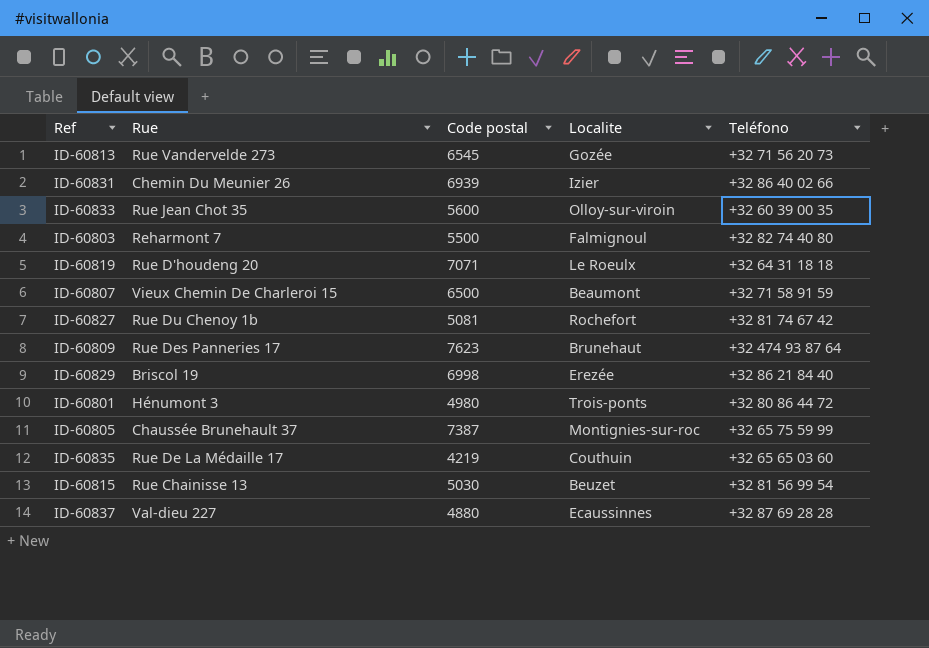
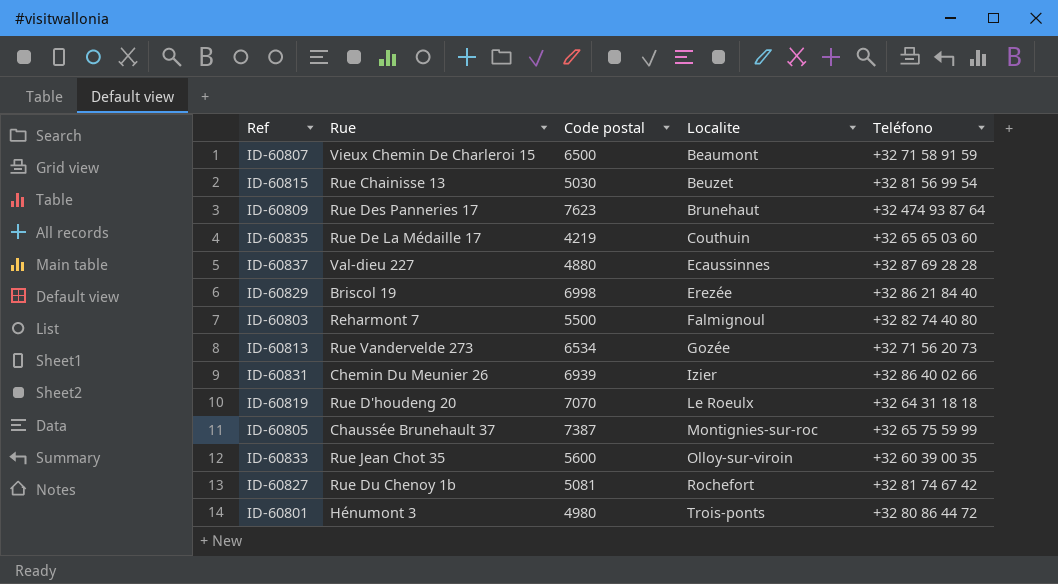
row order: none -> Localite ascending
ID-60813 | Code postal: 6545 -> 6534
ID-60819 | Code postal: 7071 -> 7070

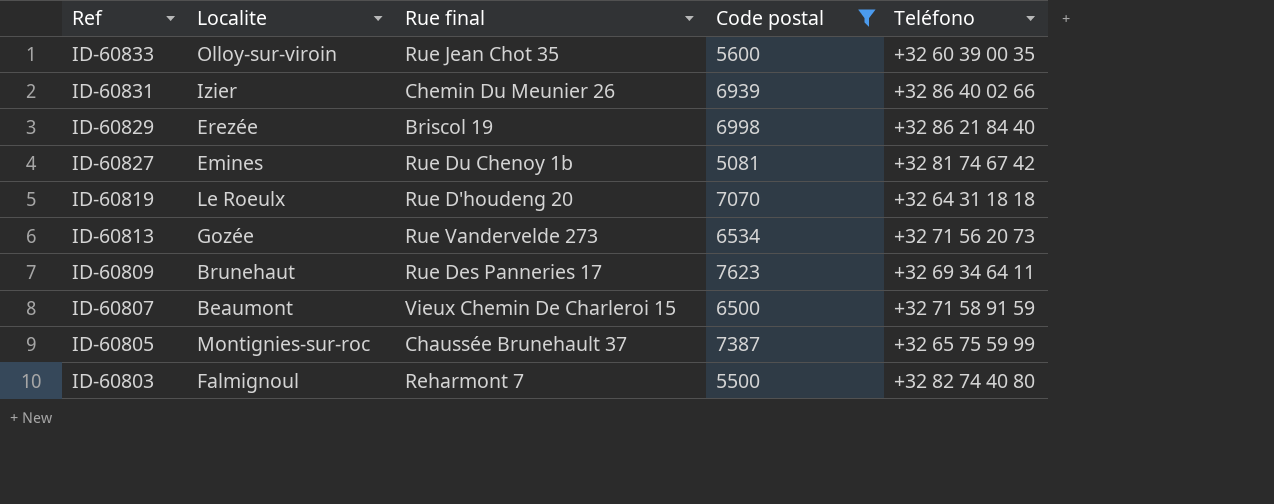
filter: none -> Code postal >= 5081
row order: Localite ascending -> Ref descending
column Localite | position: 4 -> 2
column name: Rue -> Rue final
ID-60827 | Localite: Rochefort -> Emines
ID-60809 | Teléfono: +32 474 93 87 64 -> +32 69 34 64 11

